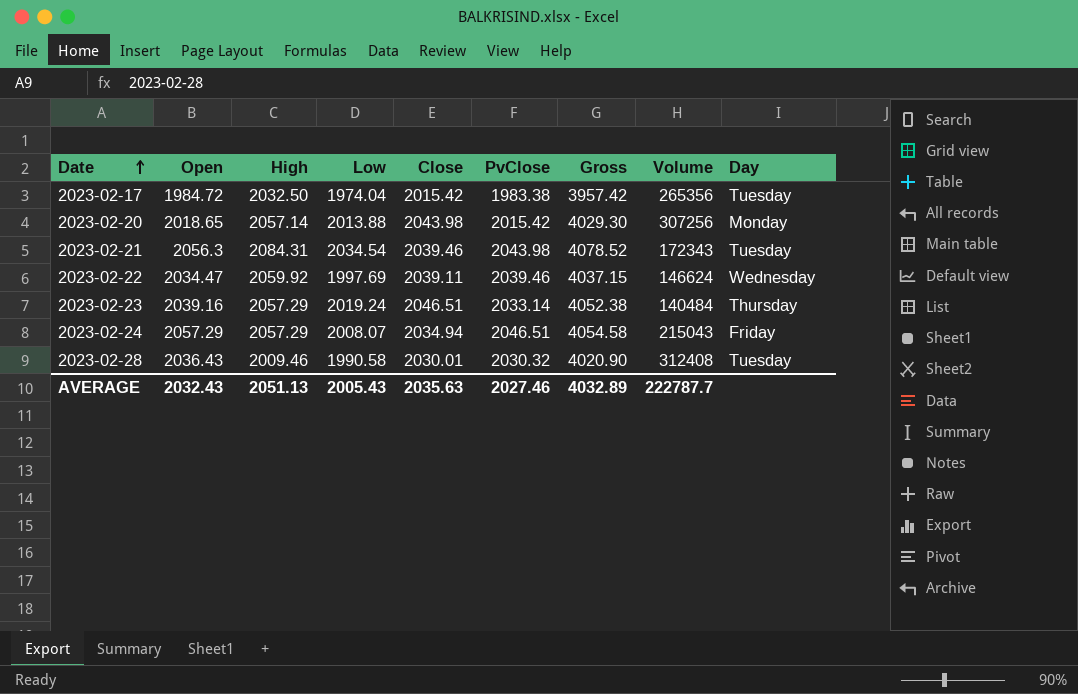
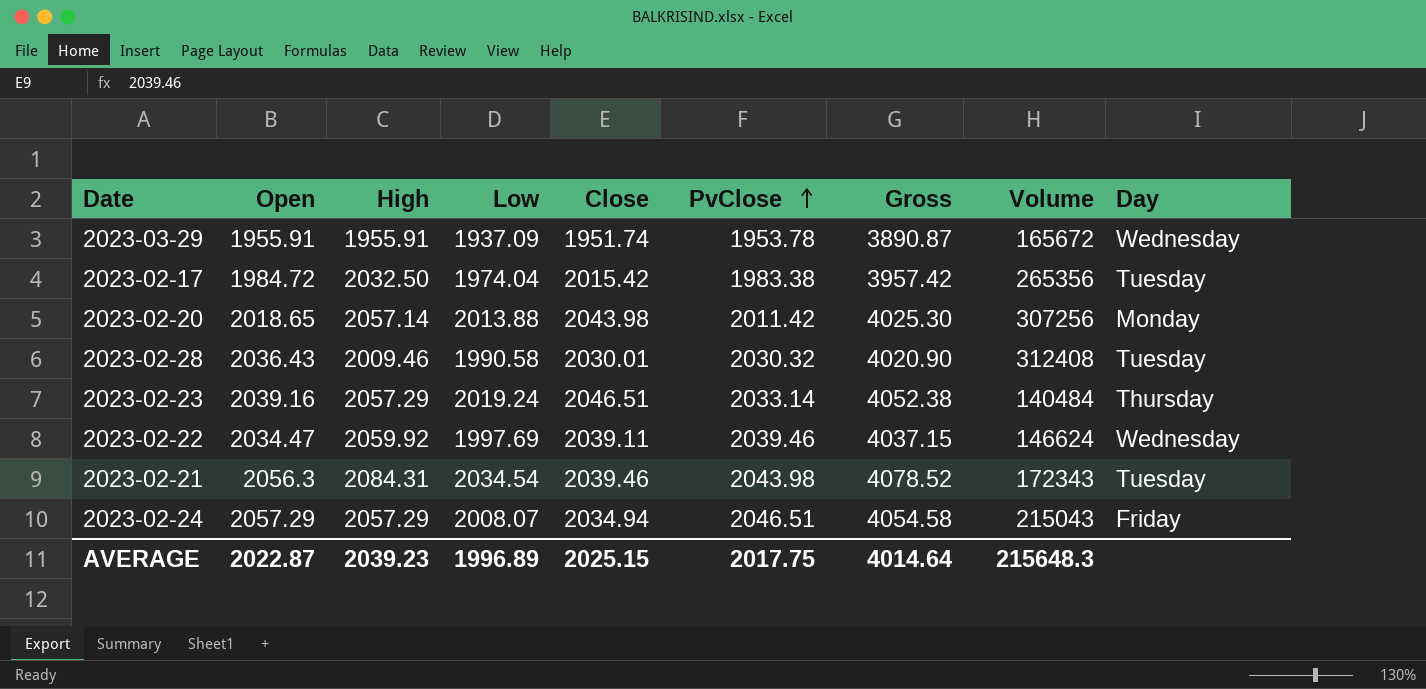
row order: Date ascending -> PvClose ascending
row 2023-03-29: none -> 1955.91 | 1955.91 | 1937.09 | 1951.74 | 1953.78 | 3890.87 | 165672 | Wednesday
2023-02-20 | PvClose: 2015.42 -> 2011.42
2023-02-20 | Gross: 4029.30 -> 4025.30
AVERAGE | Open: 2032.43 -> 2022.87
AVERAGE | High: 2051.13 -> 2039.23
AVERAGE | Low: 2005.43 -> 1996.89
AVERAGE | Close: 2035.63 -> 2025.15
AVERAGE | PvClose: 2027.46 -> 2017.75
AVERAGE | Gross: 4032.89 -> 4014.64
AVERAGE | Volume: 222787.7 -> 215648.3

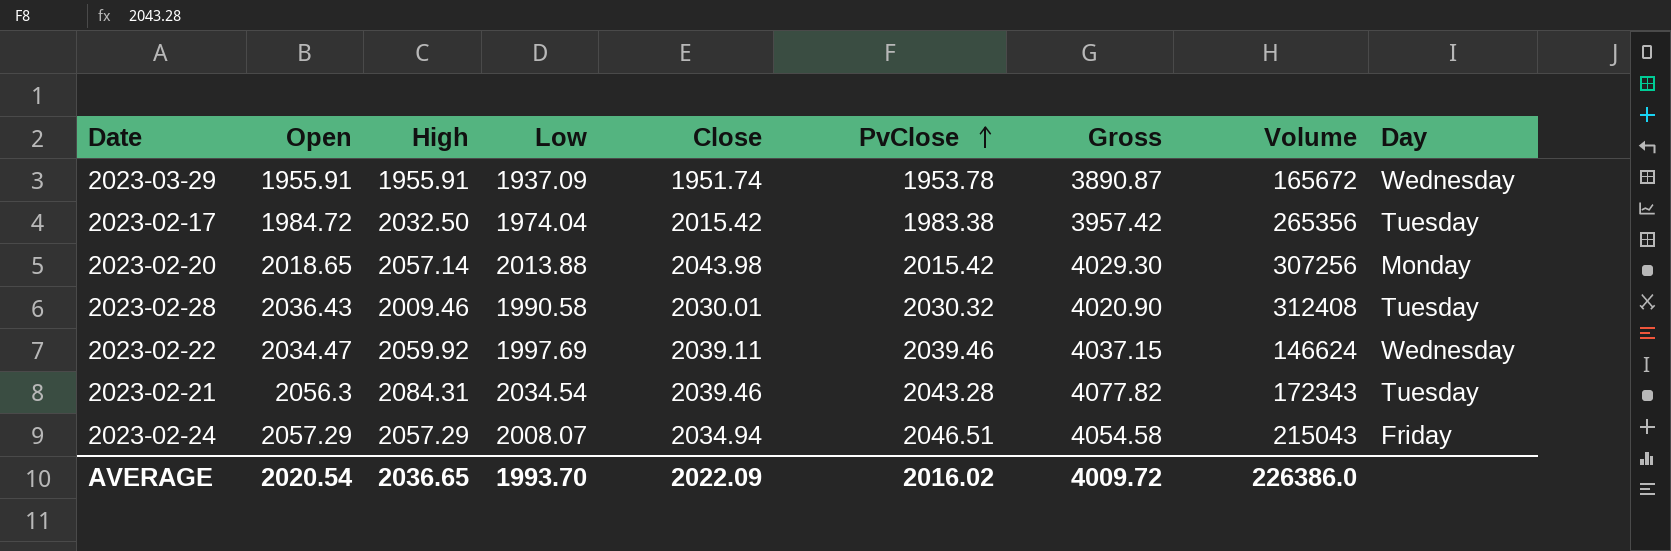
row 2023-02-23: 2039.16 | 2057.29 | 2019.24 | 2046.51 | 2033.14 | 4052.38 | 140484 | Thursday -> none
2023-02-20 | PvClose: 2011.42 -> 2015.42
2023-02-20 | Gross: 4025.30 -> 4029.30
2023-02-21 | PvClose: 2043.98 -> 2043.28
2023-02-21 | Gross: 4078.52 -> 4077.82
AVERAGE | Open: 2022.87 -> 2020.54
AVERAGE | High: 2039.23 -> 2036.65
AVERAGE | Low: 1996.89 -> 1993.70
AVERAGE | Close: 2025.15 -> 2022.09
AVERAGE | PvClose: 2017.75 -> 2016.02
AVERAGE | Gross: 4014.64 -> 4009.72
AVERAGE | Volume: 215648.3 -> 226386.0

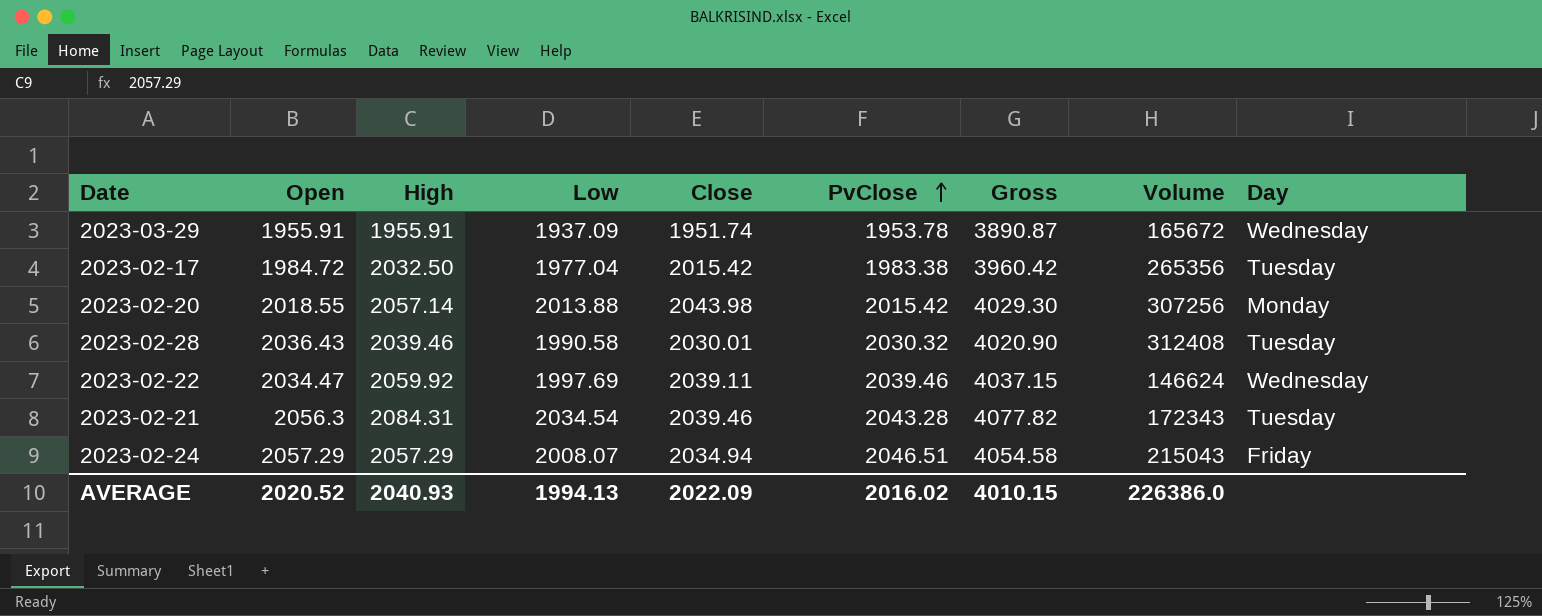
2023-02-17 | Low: 1974.04 -> 1977.04
2023-02-17 | Gross: 3957.42 -> 3960.42
2023-02-20 | Open: 2018.65 -> 2018.55
2023-02-28 | High: 2009.46 -> 2039.46
AVERAGE | Open: 2020.54 -> 2020.52
AVERAGE | High: 2036.65 -> 2040.93
AVERAGE | Low: 1993.70 -> 1994.13
AVERAGE | Gross: 4009.72 -> 4010.15

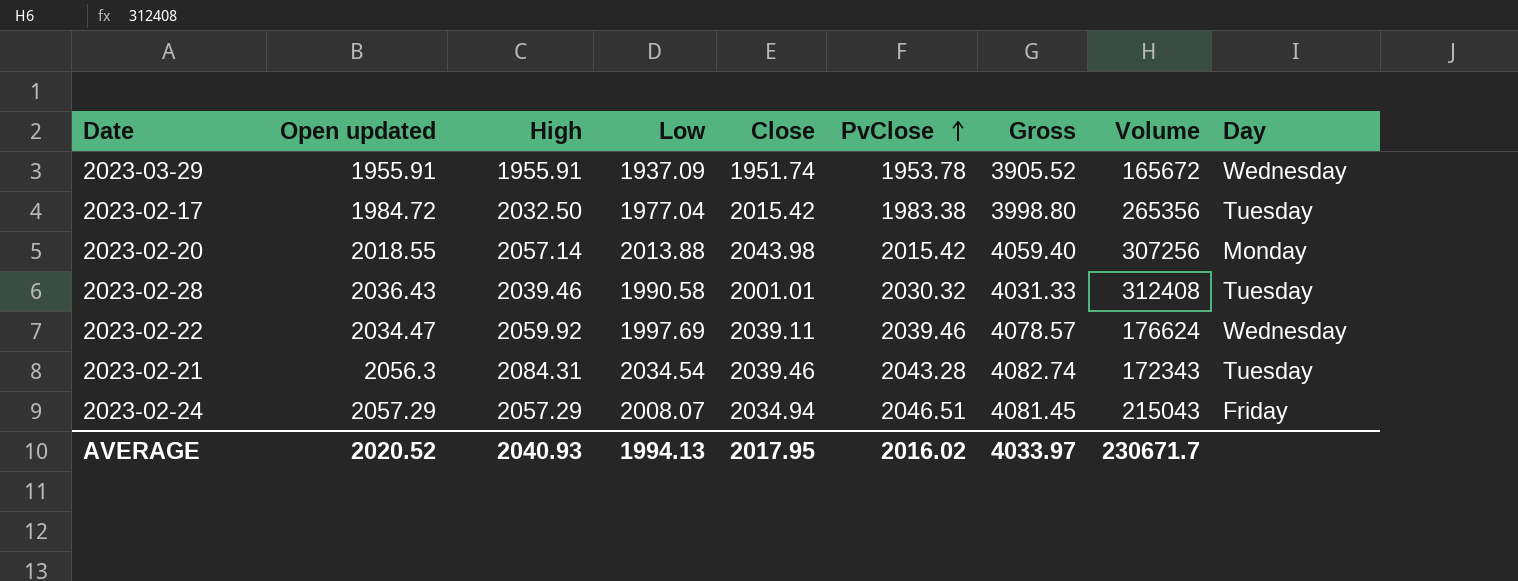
column name: Open -> Open updated
column Gross | formula: [Low] + [PvClose] -> [Close] + [PvClose]
2023-02-28 | Close: 2030.01 -> 2001.01
2023-02-22 | Volume: 146624 -> 176624
AVERAGE | Close: 2022.09 -> 2017.95
AVERAGE | Gross: 4010.15 -> 4033.97
AVERAGE | Volume: 226386.0 -> 230671.7

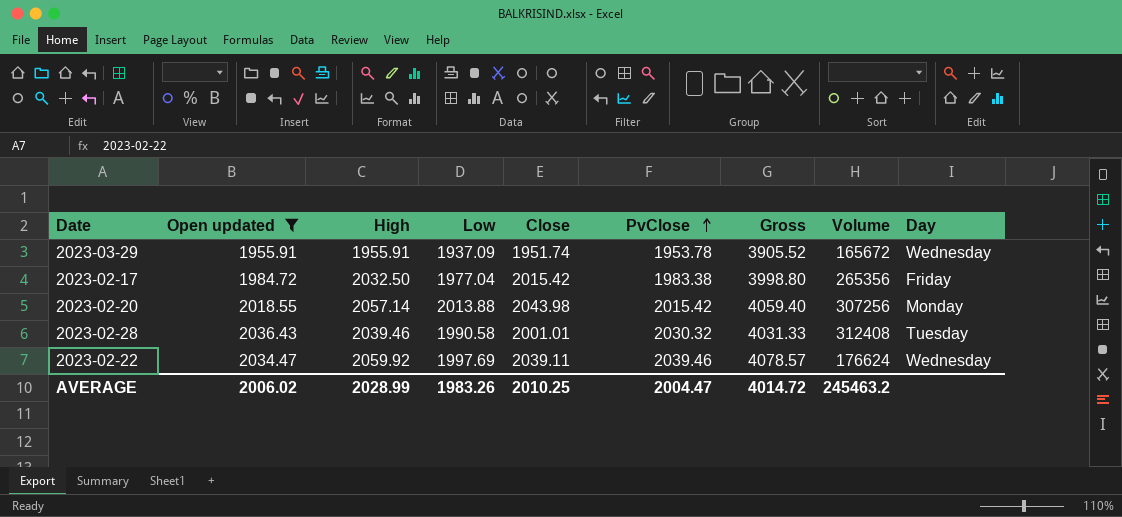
filter: none -> Open updated <= 2036.43
2023-02-17 | Day: Tuesday -> Friday
AVERAGE | Open updated: 2020.52 -> 2006.02
AVERAGE | High: 2040.93 -> 2028.99
AVERAGE | Low: 1994.13 -> 1983.26
AVERAGE | Close: 2017.95 -> 2010.25
AVERAGE | PvClose: 2016.02 -> 2004.47
AVERAGE | Gross: 4033.97 -> 4014.72
AVERAGE | Volume: 230671.7 -> 245463.2

